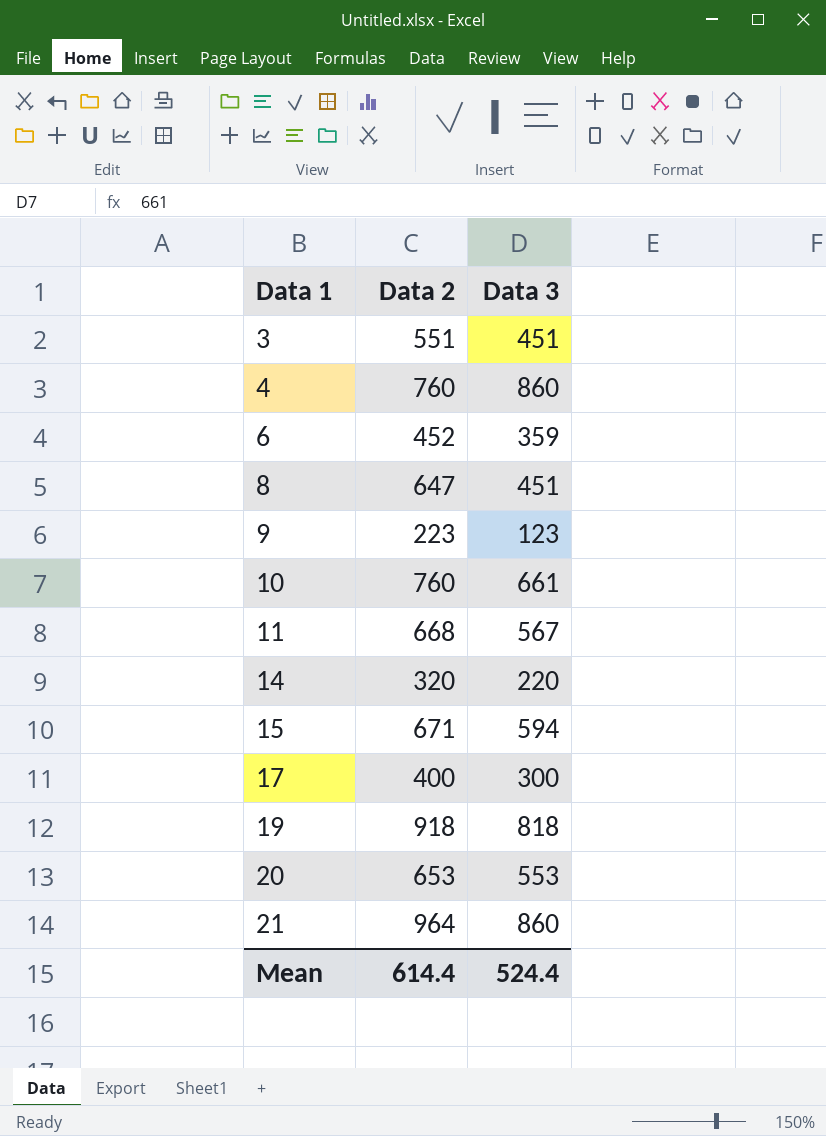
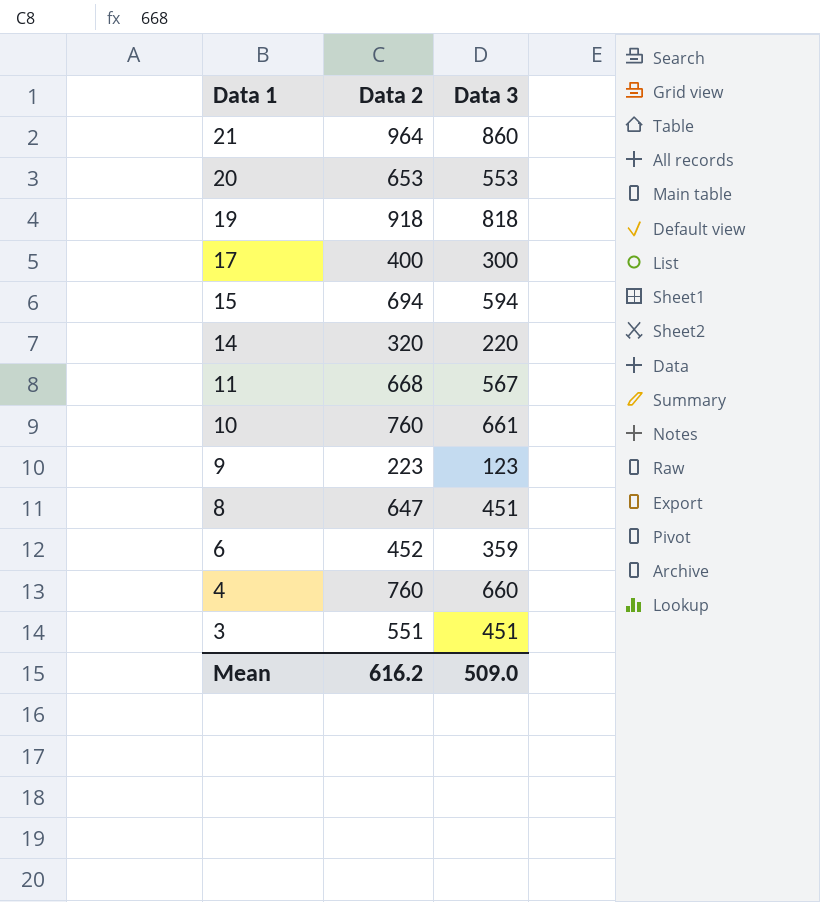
row order: Data 1 ascending -> Data 1 descending
15 | Data 2: 671 -> 694
4 | Data 3: 860 -> 660
Mean | Data 2: 614.4 -> 616.2
Mean | Data 3: 524.4 -> 509.0

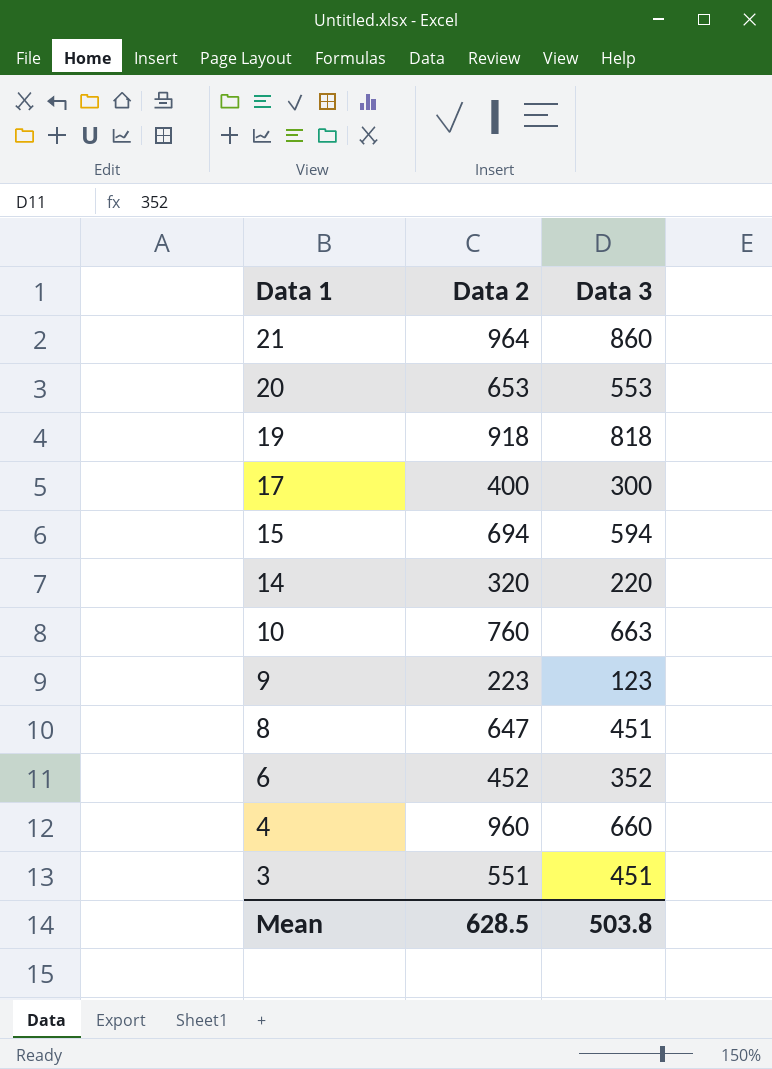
row 11: 668 | 567 -> none
10 | Data 3: 661 -> 663
6 | Data 3: 359 -> 352
4 | Data 2: 760 -> 960
Mean | Data 2: 616.2 -> 628.5
Mean | Data 3: 509.0 -> 503.8

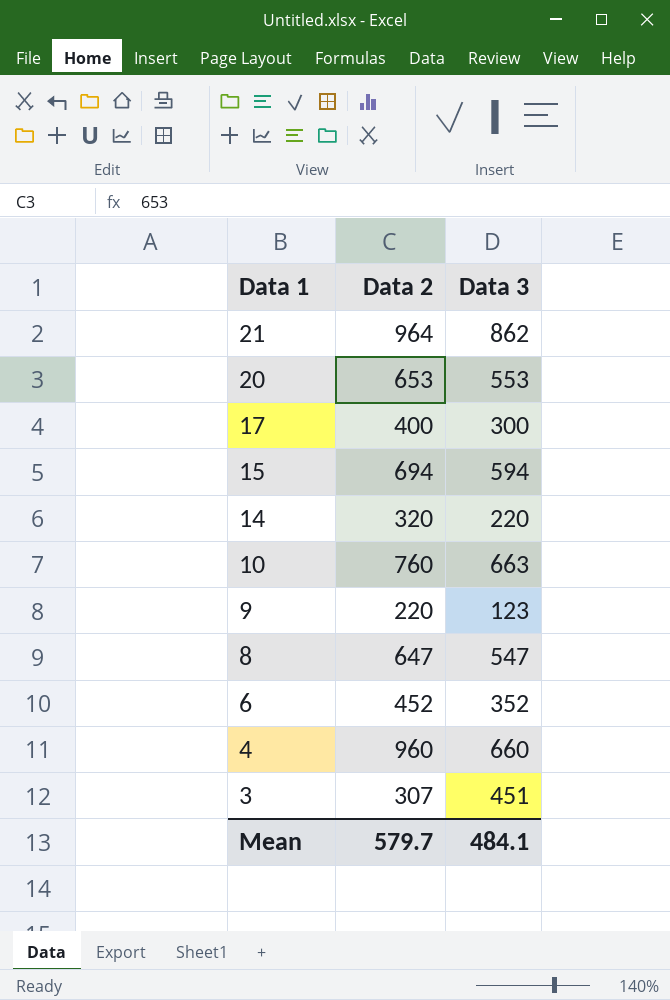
row 19: 918 | 818 -> none
21 | Data 3: 860 -> 862
9 | Data 2: 223 -> 220
8 | Data 3: 451 -> 547
3 | Data 2: 551 -> 307
Mean | Data 2: 628.5 -> 579.7
Mean | Data 3: 503.8 -> 484.1

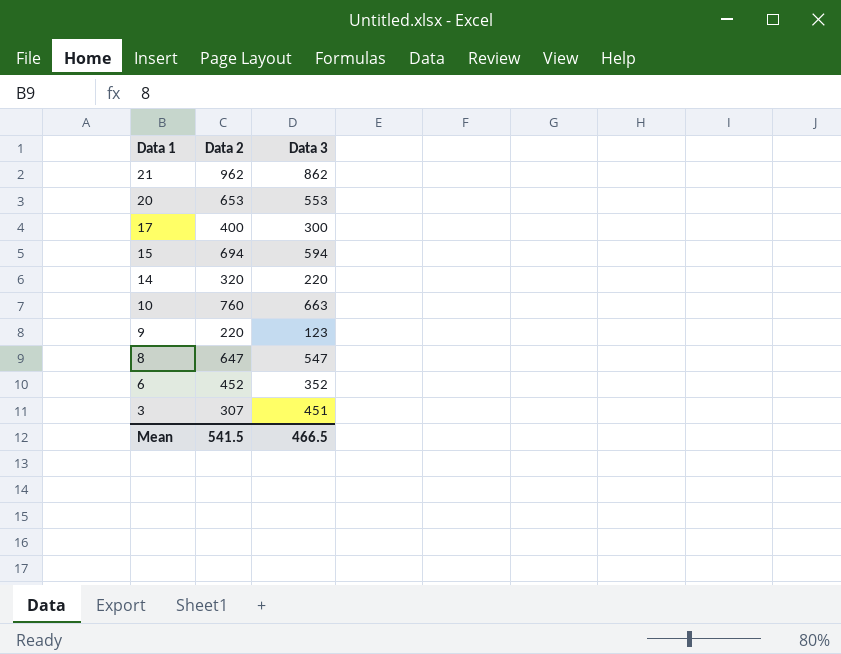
row 4: 960 | 660 -> none
21 | Data 2: 964 -> 962
Mean | Data 2: 579.7 -> 541.5
Mean | Data 3: 484.1 -> 466.5

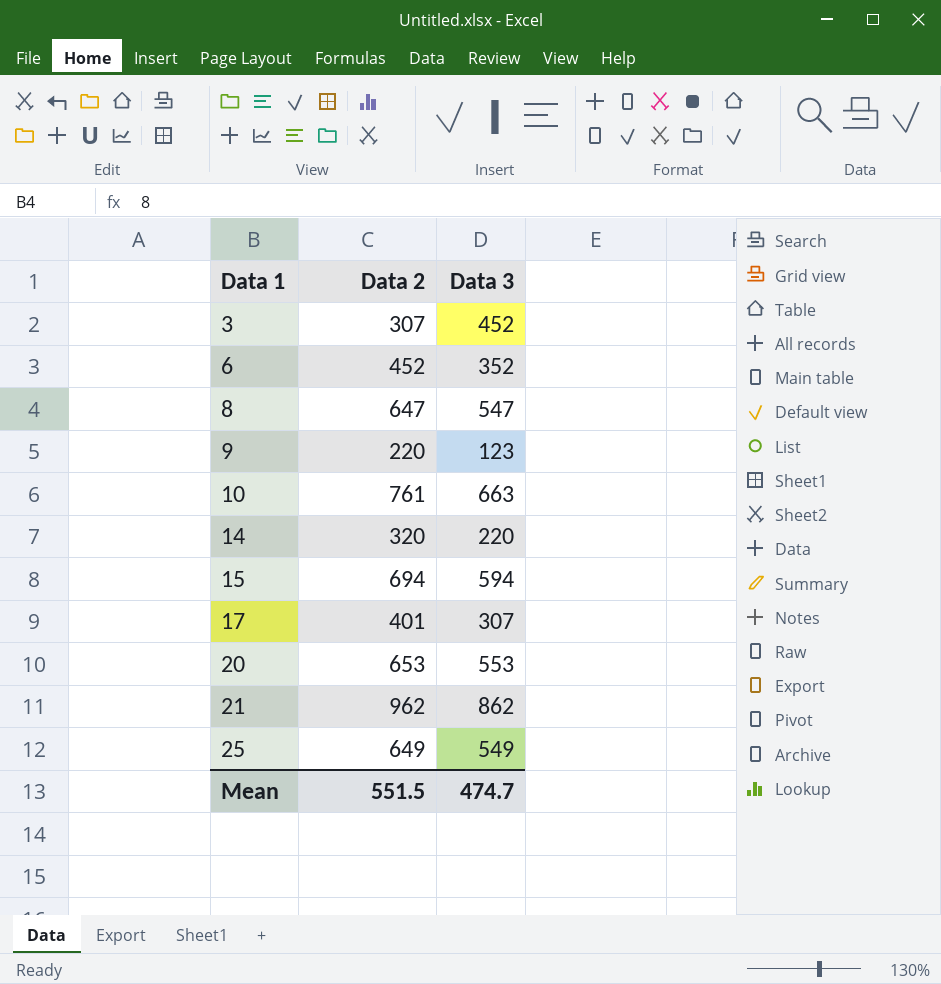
row order: Data 1 descending -> Data 1 ascending
3 | Data 3: 451 -> 452
10 | Data 2: 760 -> 761
17 | Data 2: 400 -> 401
17 | Data 3: 300 -> 307
row 25: none -> 649 | 549
Mean | Data 2: 541.5 -> 551.5
Mean | Data 3: 466.5 -> 474.7

